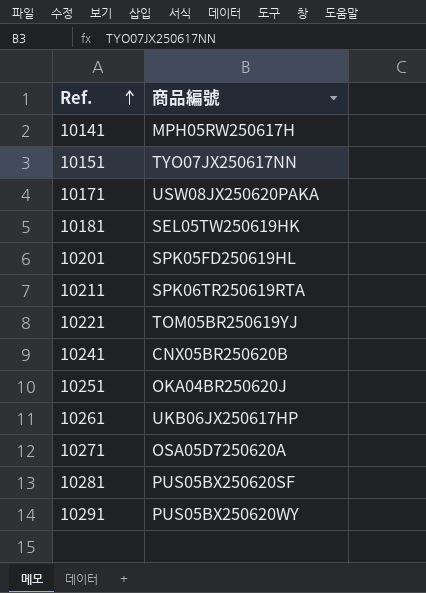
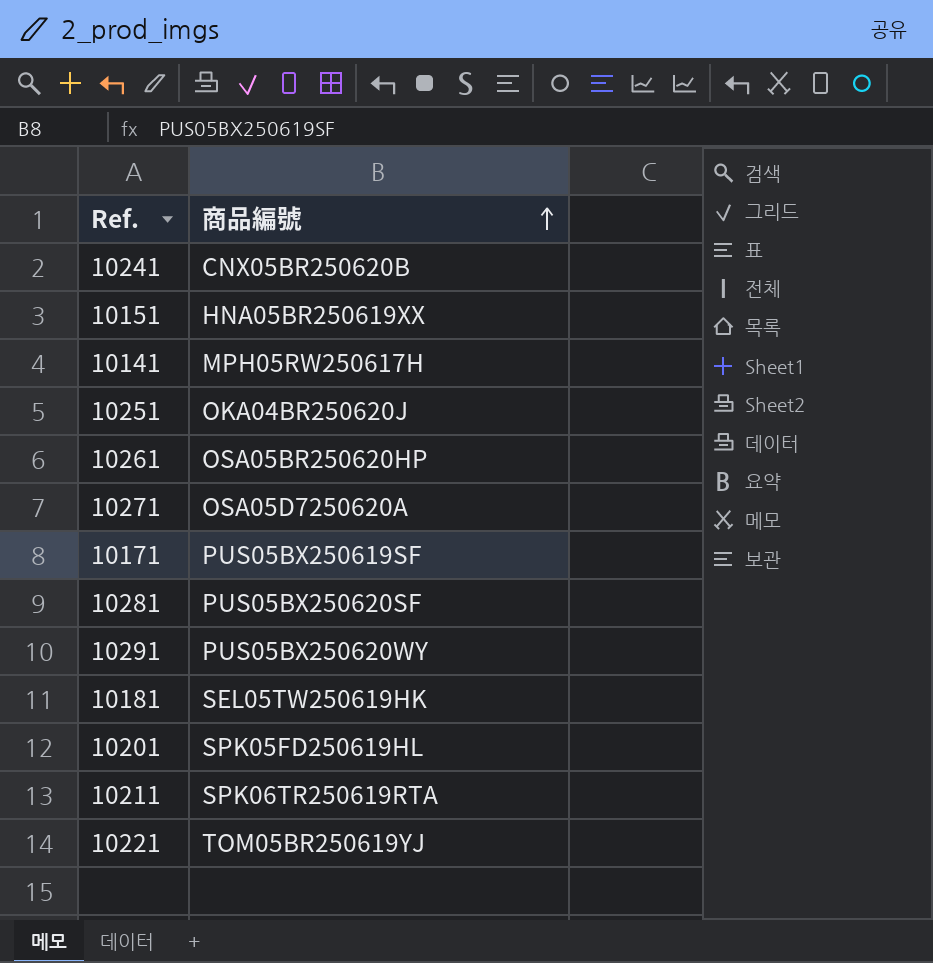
row order: Ref. ascending -> 商品編號 ascending
10151 | 商品編號: TYO07JX250617NN -> HNA05BR250619XX
10261 | 商品編號: UKB06JX250617HP -> OSA05BR250620HP
10171 | 商品編號: USW08JX250620PAKA -> PUS05BX250619SF

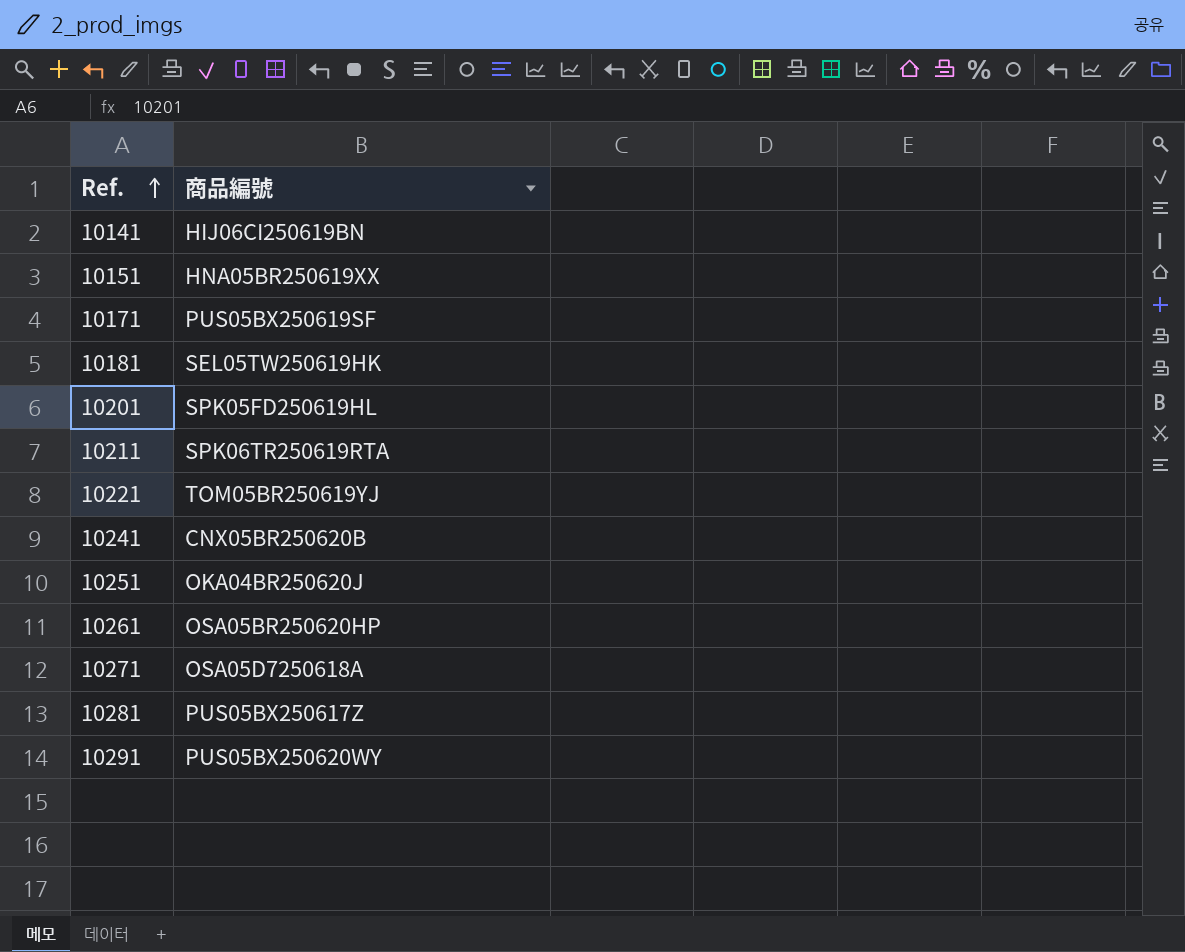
row order: 商品編號 ascending -> Ref. ascending
10141 | 商品編號: MPH05RW250617H -> HIJ06CI250619BN
10271 | 商品編號: OSA05D7250620A -> OSA05D7250618A
10281 | 商品編號: PUS05BX250620SF -> PUS05BX250617Z

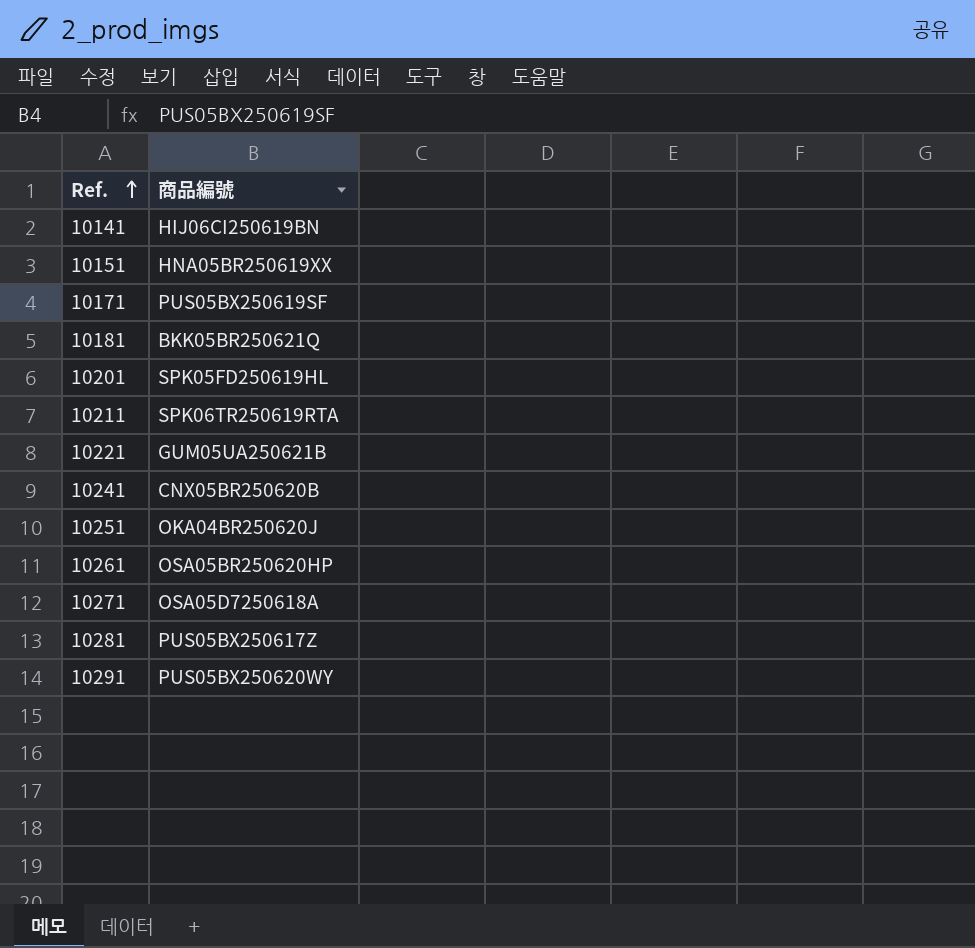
10181 | 商品編號: SEL05TW250619HK -> BKK05BR250621Q
10221 | 商品編號: TOM05BR250619YJ -> GUM05UA250621B

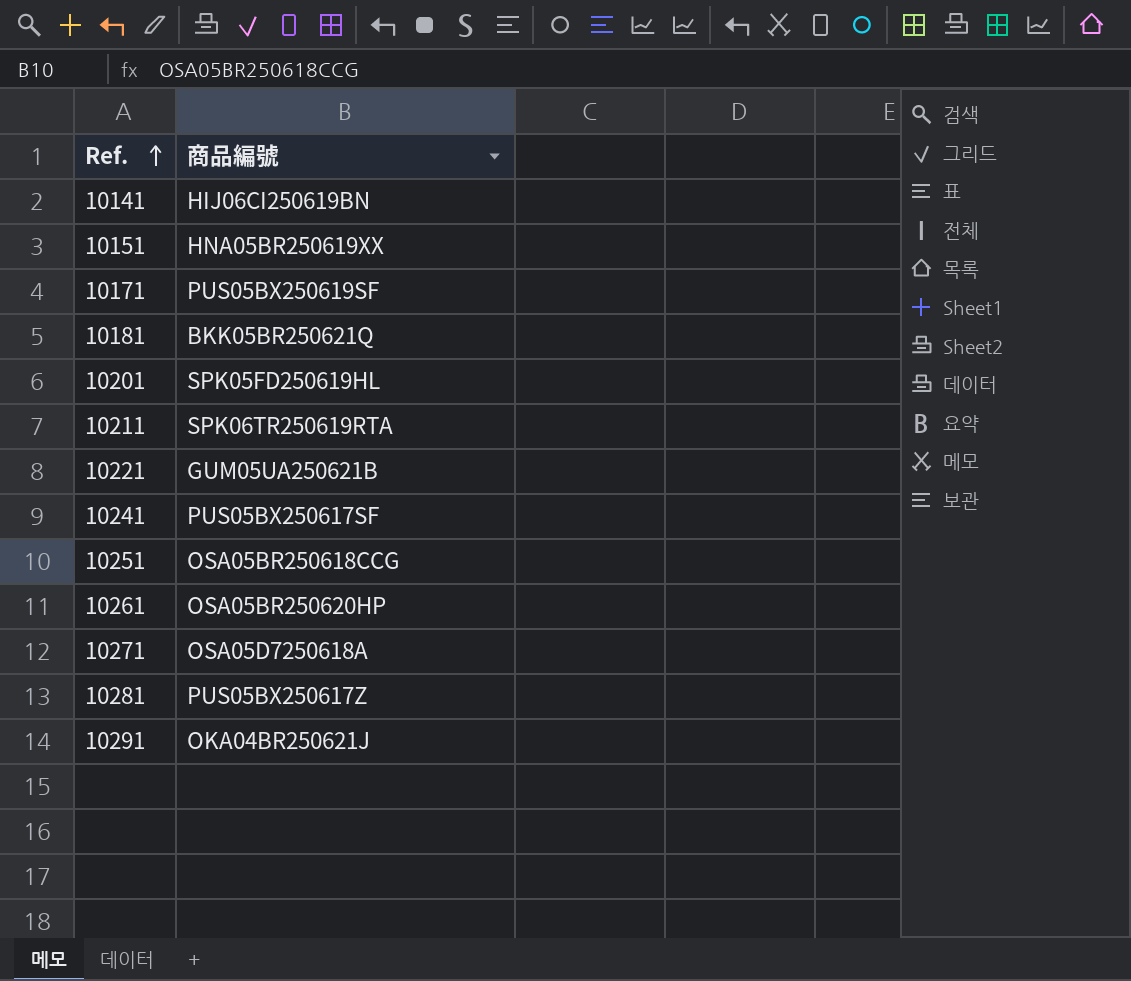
10241 | 商品編號: CNX05BR250620B -> PUS05BX250617SF
10251 | 商品編號: OKA04BR250620J -> OSA05BR250618CCG
10291 | 商品編號: PUS05BX250620WY -> OKA04BR250621J

